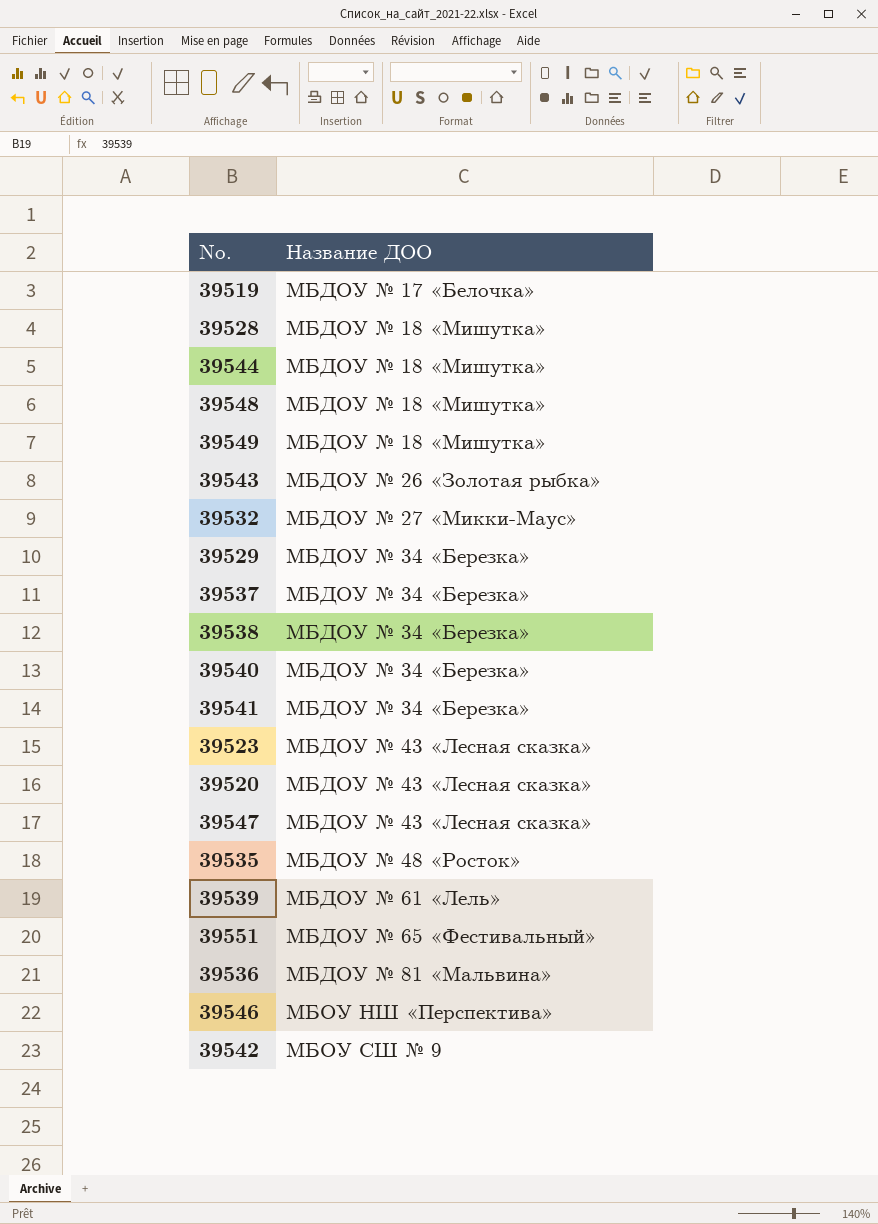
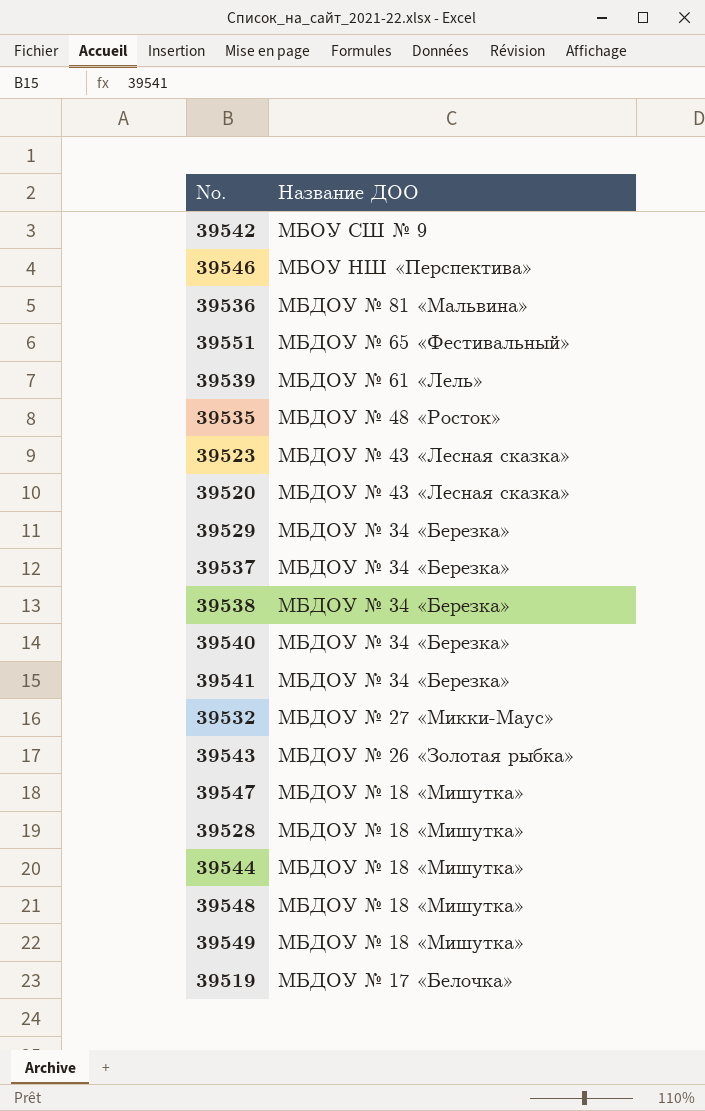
row order: Название ДОО ascending -> Название ДОО descending
39547 | Название ДОО: МБДОУ № 43 «Лесная сказка» -> МБДОУ № 18 «Мишутка»

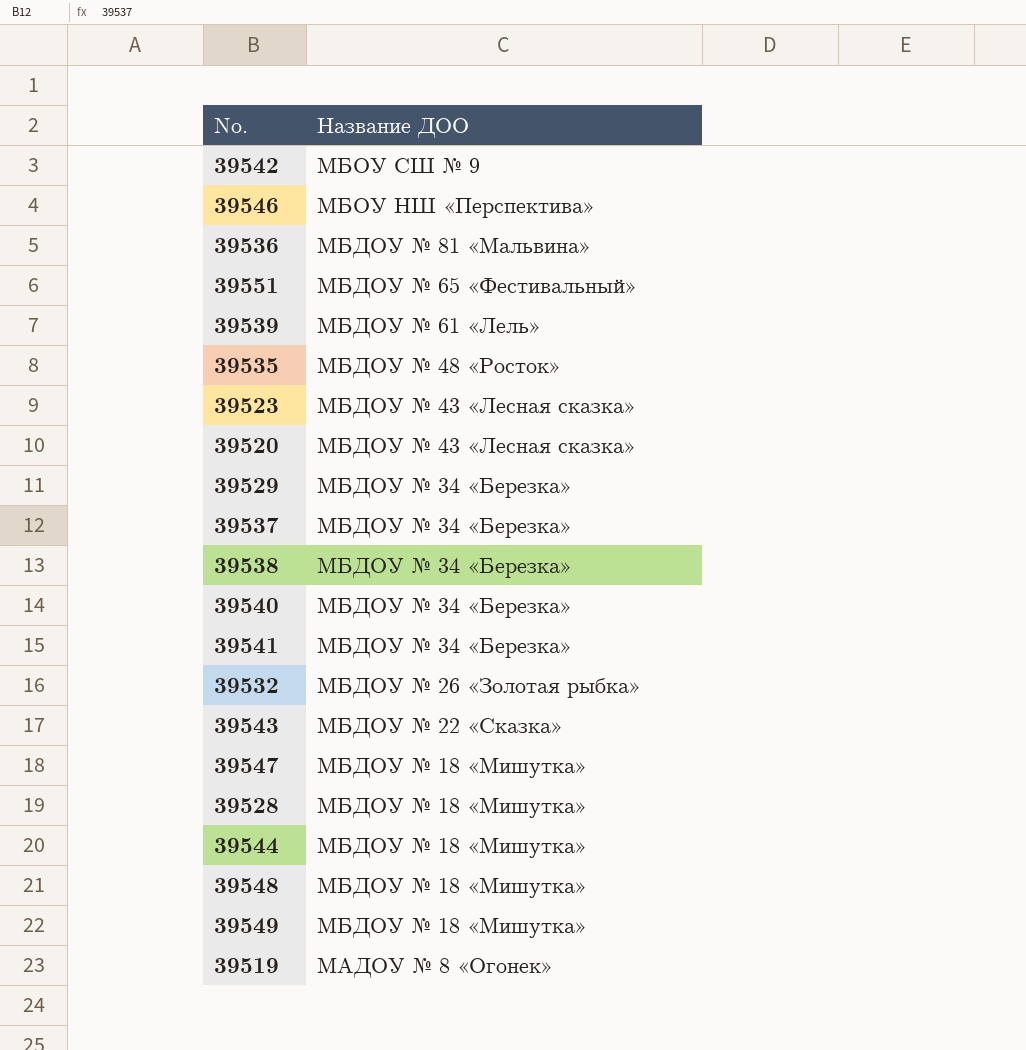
39532 | Название ДОО: МБДОУ № 27 «Микки-Маус» -> МБДОУ № 26 «Золотая рыбка»
39543 | Название ДОО: МБДОУ № 26 «Золотая рыбка» -> МБДОУ № 22 «Сказка»
39519 | Название ДОО: МБДОУ № 17 «Белочка» -> МАДОУ № 8 «Огонек»

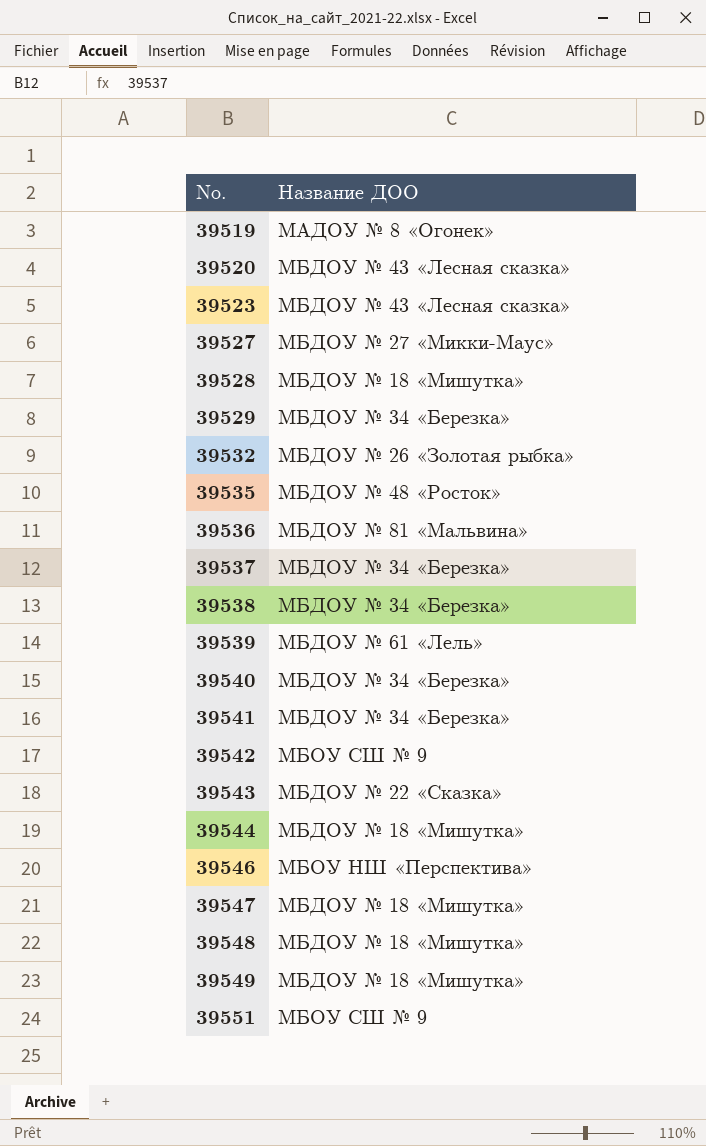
row order: Название ДОО descending -> No. ascending
row 39527: none -> МБДОУ № 27 «Микки-Маус»
39551 | Название ДОО: МБДОУ № 65 «Фестивальный» -> МБОУ СШ № 9

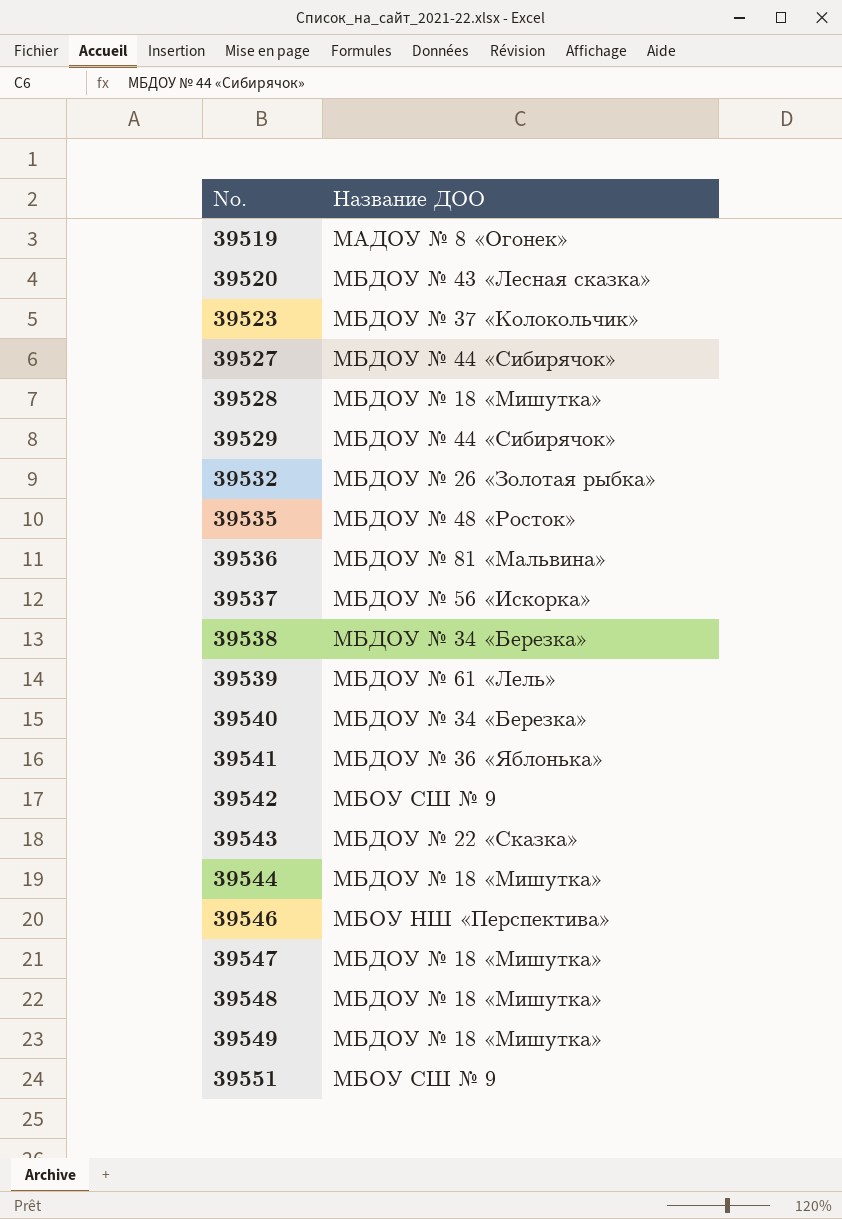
39523 | Название ДОО: МБДОУ № 43 «Лесная сказка» -> МБДОУ № 37 «Колокольчик»
39527 | Название ДОО: МБДОУ № 27 «Микки-Маус» -> МБДОУ № 44 «Сибирячок»
39529 | Название ДОО: МБДОУ № 34 «Березка» -> МБДОУ № 44 «Сибирячок»
39537 | Название ДОО: МБДОУ № 34 «Березка» -> МБДОУ № 56 «Искорка»
39541 | Название ДОО: МБДОУ № 34 «Березка» -> МБДОУ № 36 «Яблонька»

